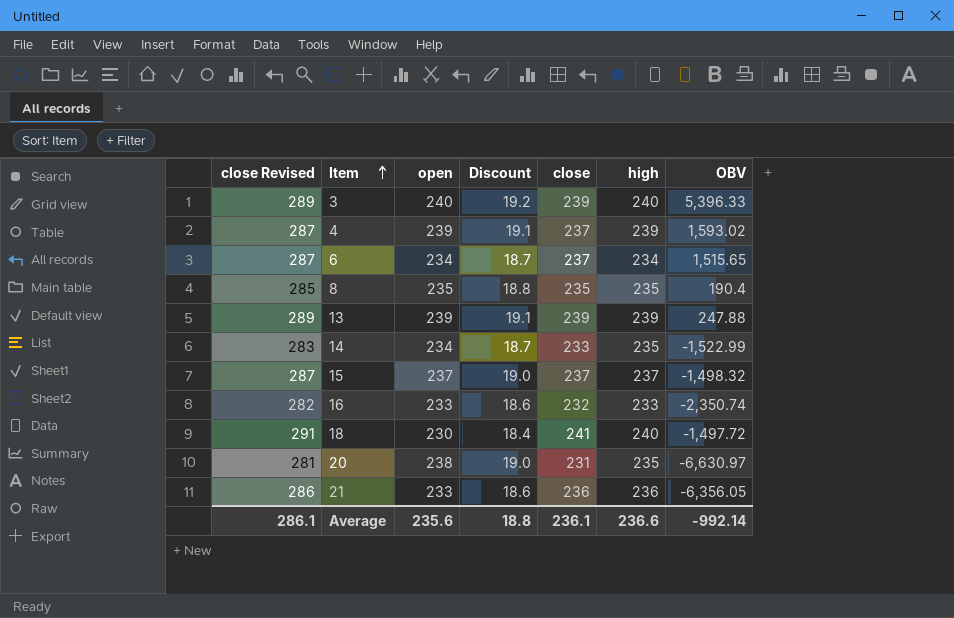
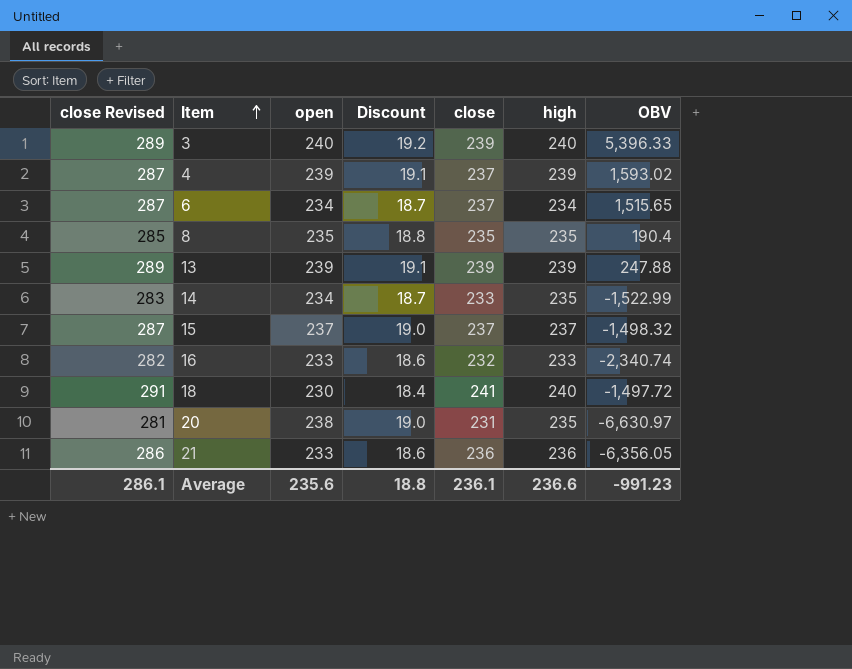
16 | OBV: -2,350.74 -> -2,340.74
Average | OBV: -992.14 -> -991.23

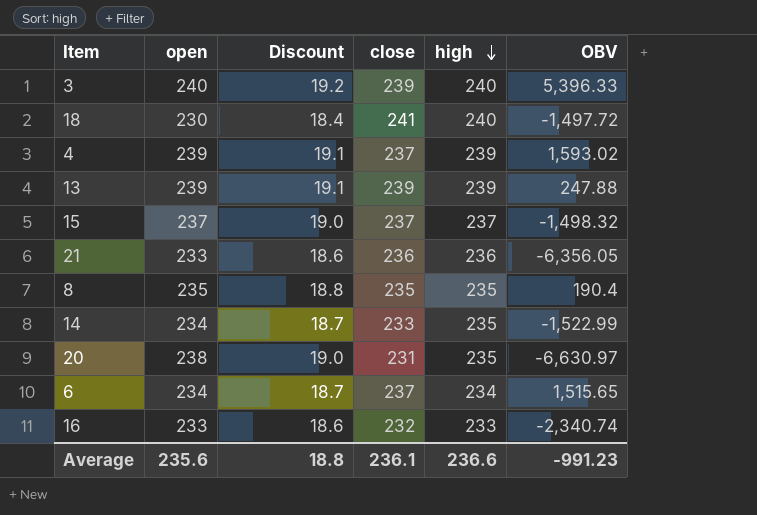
row order: Item ascending -> high descending
column close Revised | formula: [close] + 50 -> none

